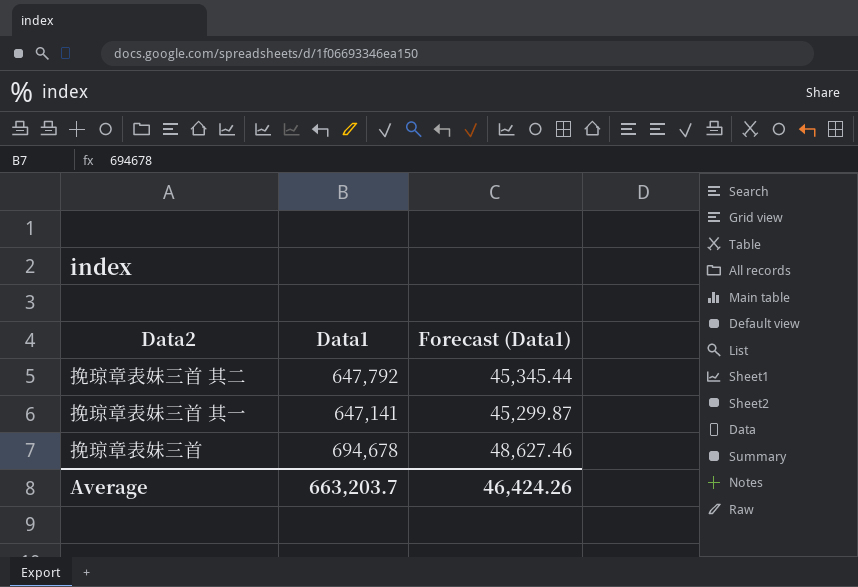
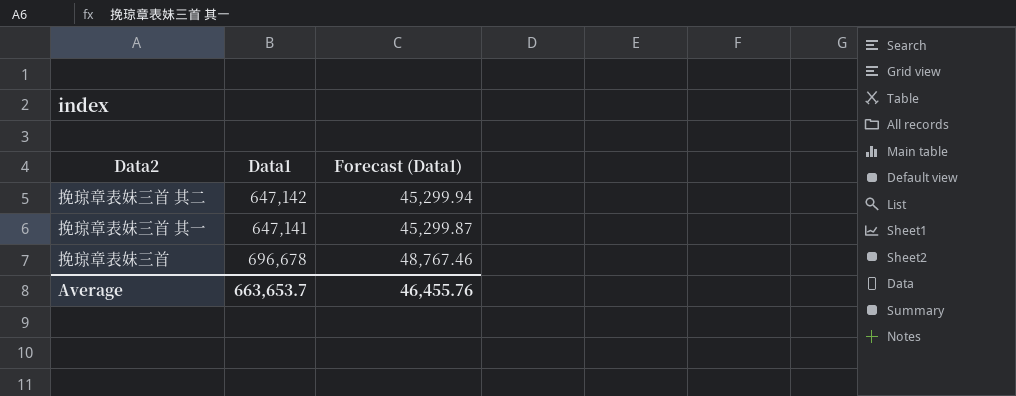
挽琼章表妹三首 其二 | Data1: 647,792 -> 647,142
挽琼章表妹三首 其二 | Forecast (Data1): 45,345.44 -> 45,299.94
挽琼章表妹三首 | Data1: 694,678 -> 696,678
挽琼章表妹三首 | Forecast (Data1): 48,627.46 -> 48,767.46
Average | Data1: 663,203.7 -> 663,653.7
Average | Forecast (Data1): 46,424.26 -> 46,455.76

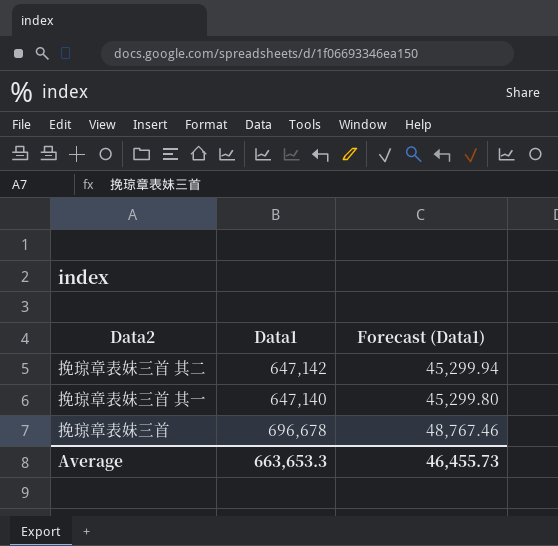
挽琼章表妹三首 其一 | Data1: 647,141 -> 647,140
挽琼章表妹三首 其一 | Forecast (Data1): 45,299.87 -> 45,299.80
Average | Data1: 663,653.7 -> 663,653.3
Average | Forecast (Data1): 46,455.76 -> 46,455.73

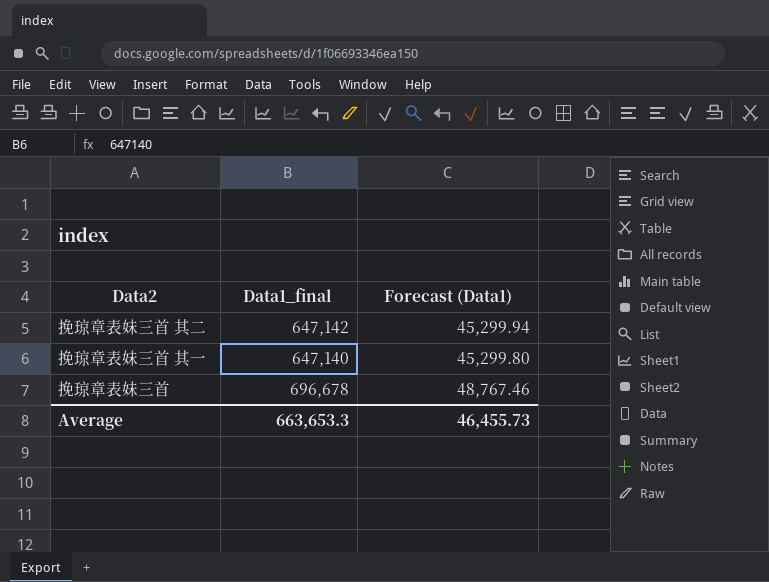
column name: Data1 -> Data1_final

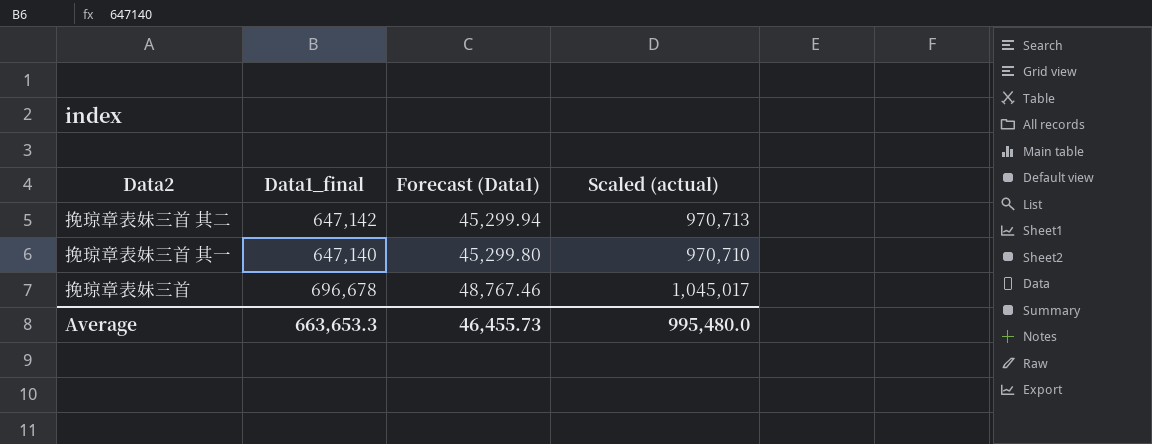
column Scaled (actual) | formula: none -> [Data1_final] * 1.5

